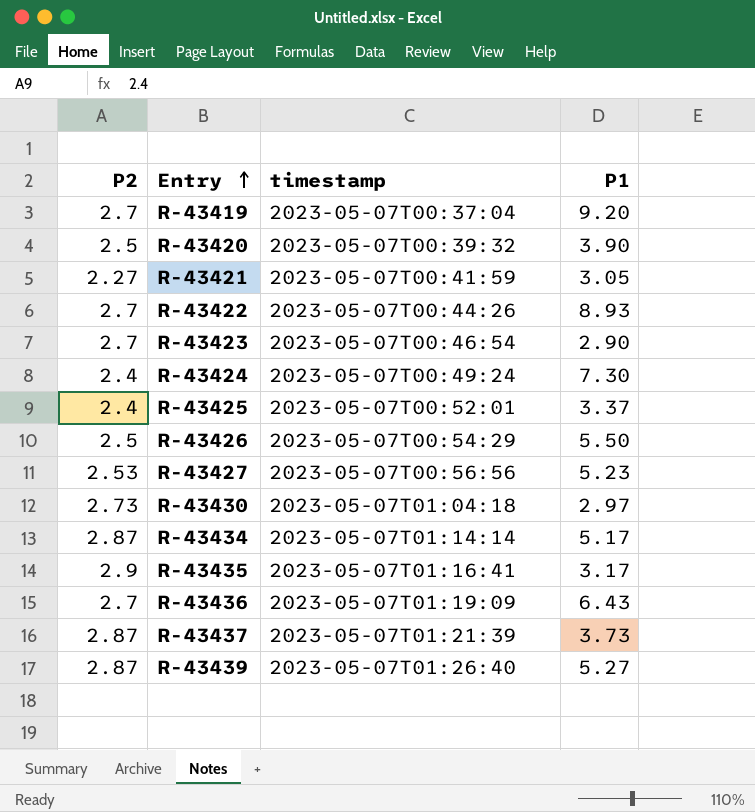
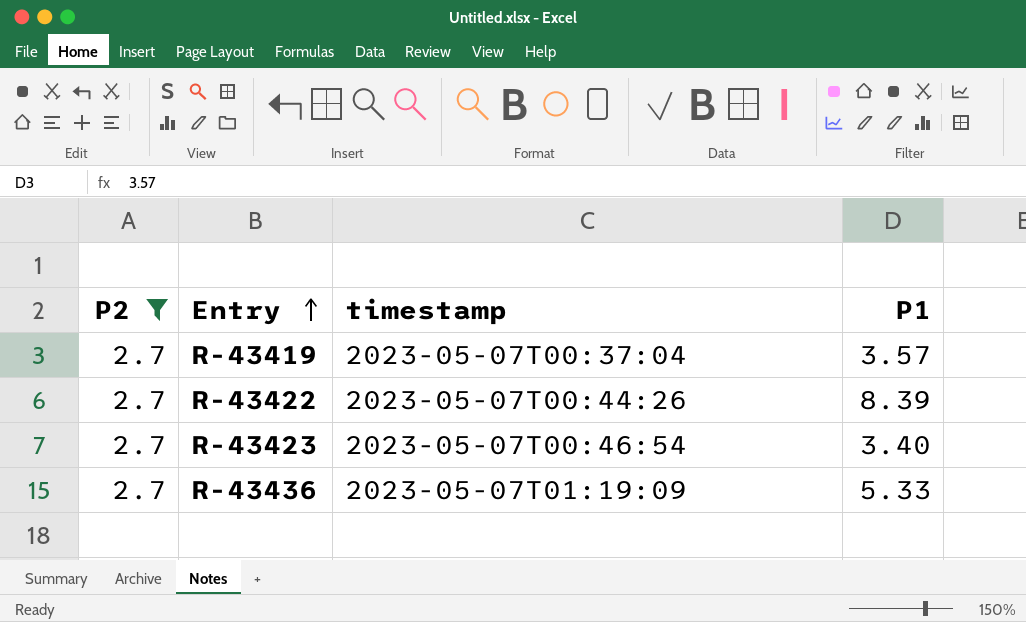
filter: none -> P2 = 2.7
R-43419 | P1: 9.20 -> 3.57
R-43422 | P1: 8.93 -> 8.39
R-43423 | P1: 2.90 -> 3.40
R-43436 | P1: 6.43 -> 5.33

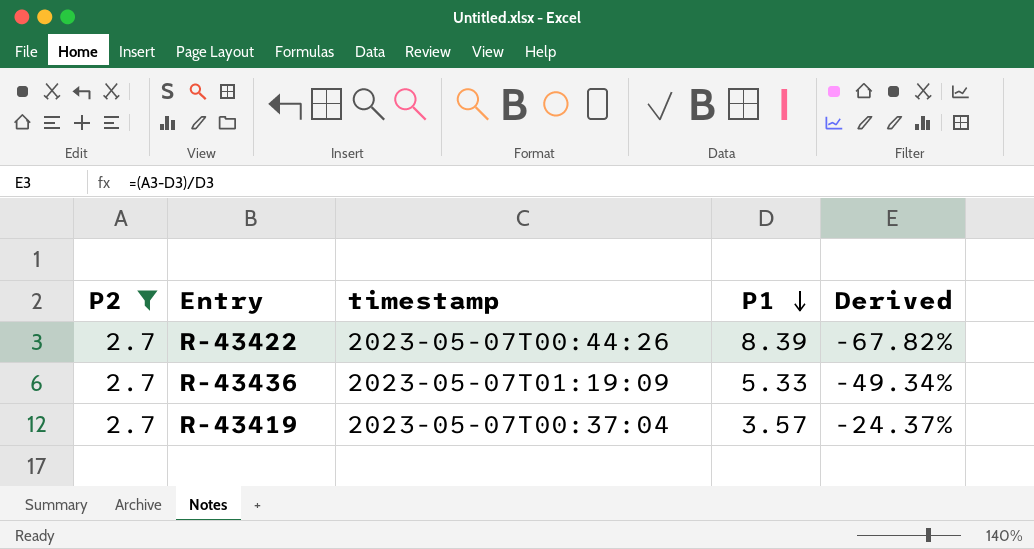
row order: Entry ascending -> P1 descending
column Derived | formula: none -> ([P2] - [P1]) / [P1]
row R-43423: 2.7 | 2023-05-07T00:46:54 | 3.40 -> none

